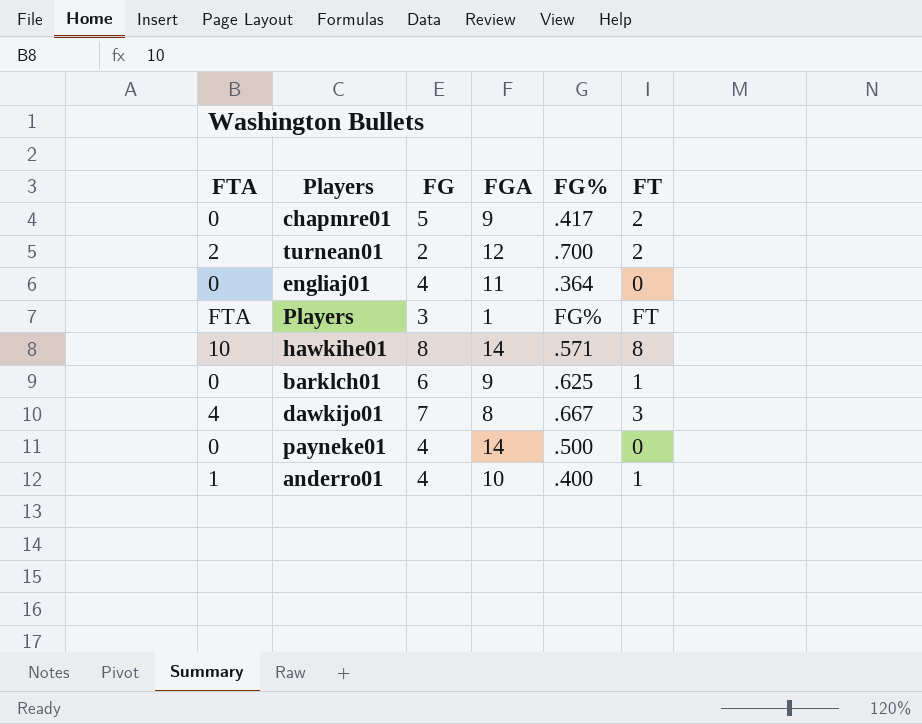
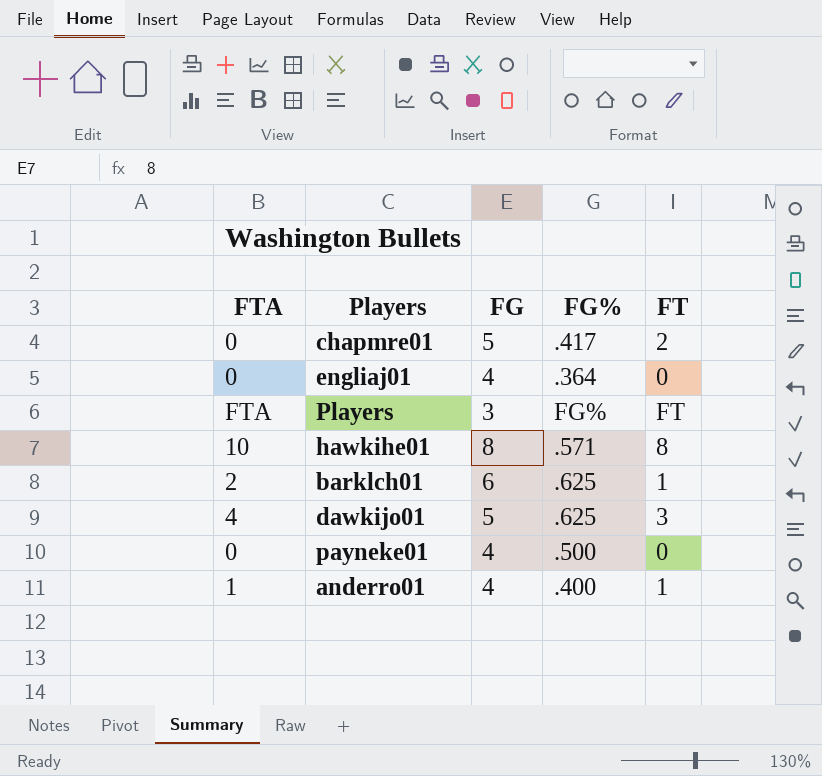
column FGA | position: 4 -> none
row turnean01: 2 | 2 | 12 | .700 | 2 -> none
barklch01 | FTA: 0 -> 2
dawkijo01 | FG: 7 -> 5
dawkijo01 | FG%: .667 -> .625

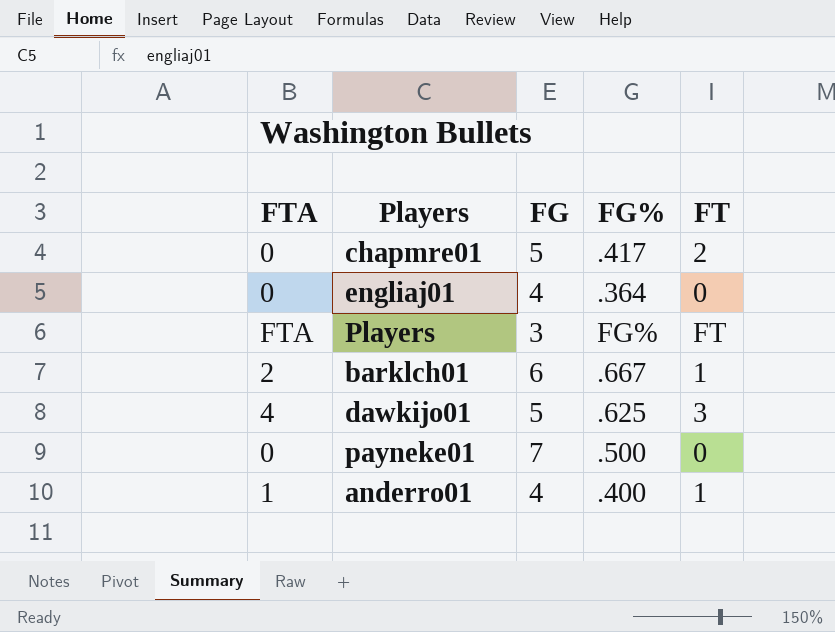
row hawkihe01: 10 | 8 | .571 | 8 -> none
barklch01 | FG%: .625 -> .667
payneke01 | FG: 4 -> 7

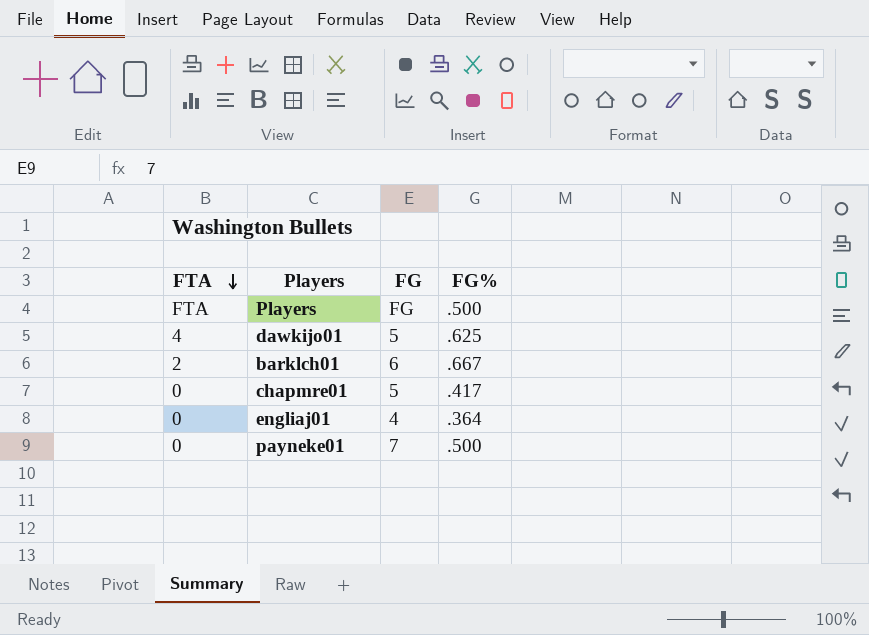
row order: none -> FTA descending
column FT | position: 5 -> none
row anderro01: 1 | 4 | .400 | 1 -> none
Players | FG: 3 -> FG
Players | FG%: FG% -> .500

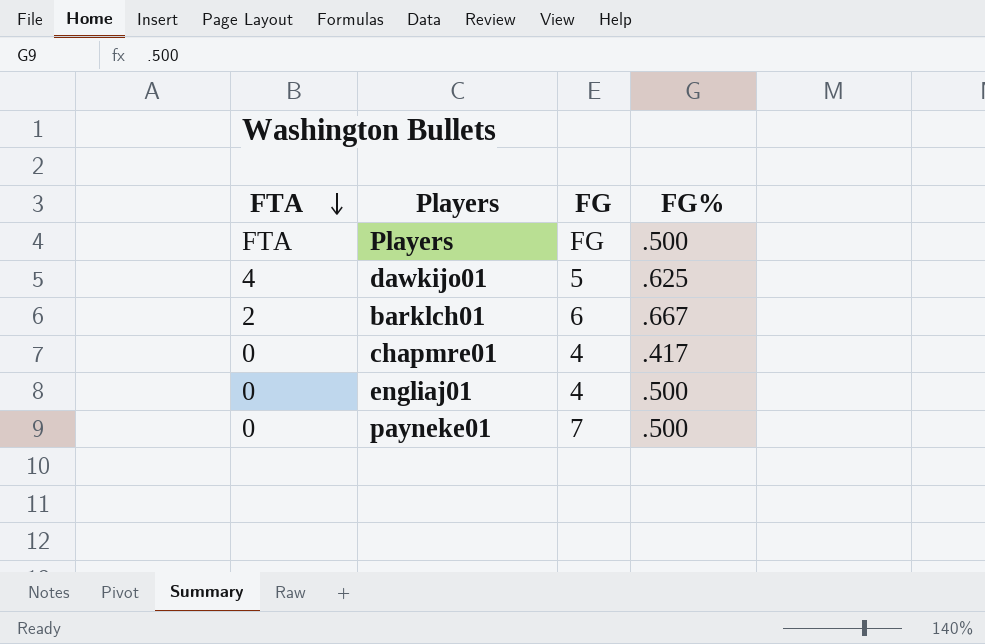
chapmre01 | FG: 5 -> 4
engliaj01 | FG%: .364 -> .500

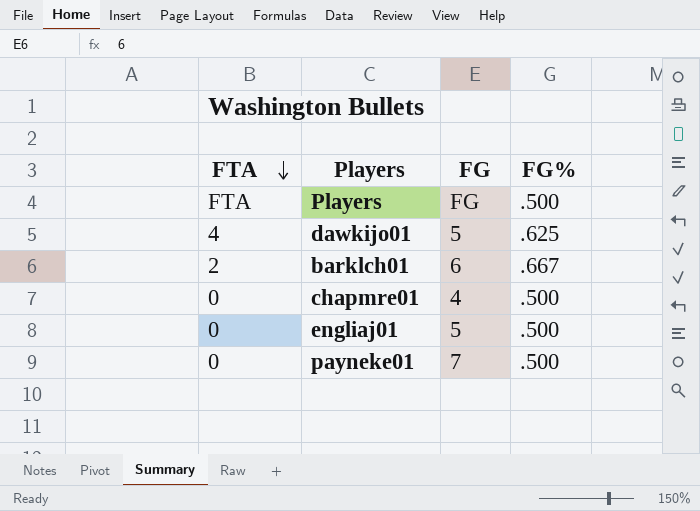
chapmre01 | FG%: .417 -> .500
engliaj01 | FG: 4 -> 5

